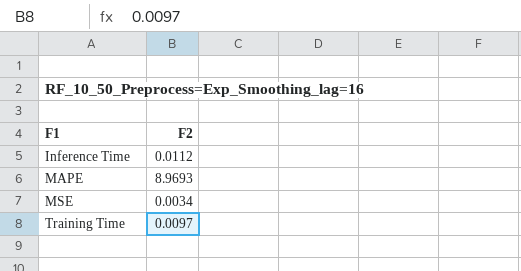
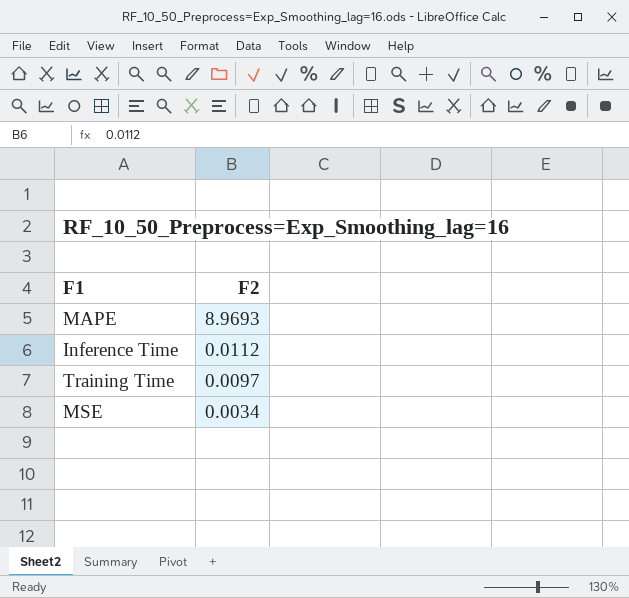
row order: F1 ascending -> F2 descending

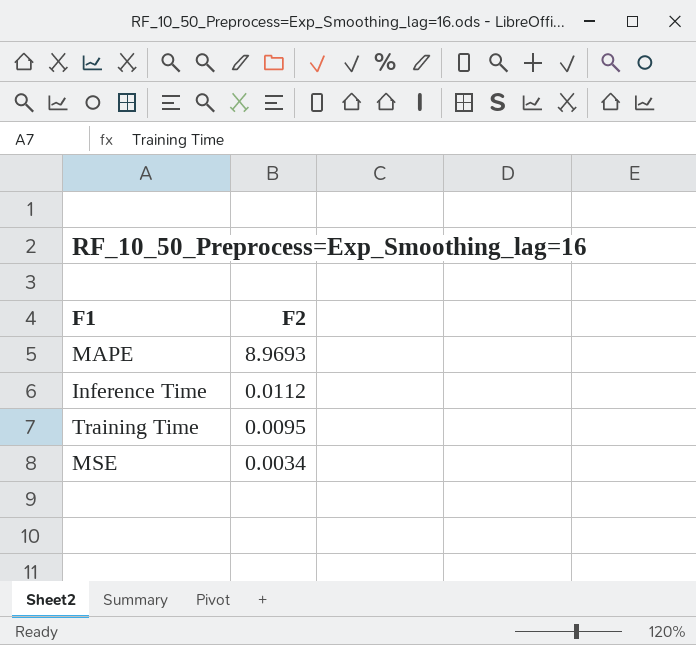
Training Time | F2: 0.0097 -> 0.0095

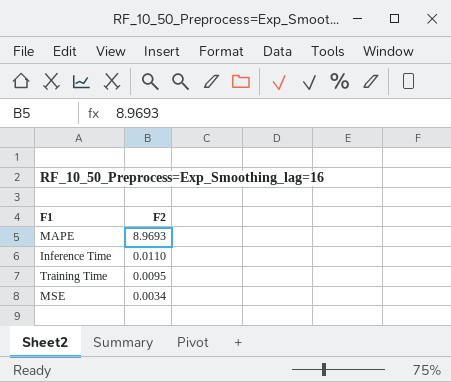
Inference Time | F2: 0.0112 -> 0.0110

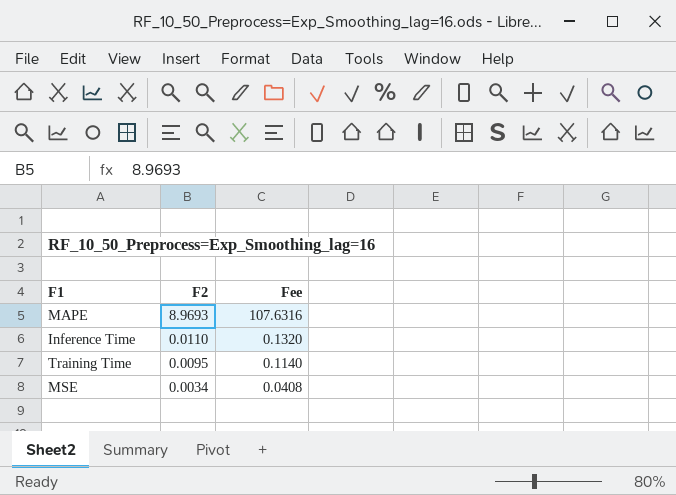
column Fee | formula: none -> [F2] * 12

